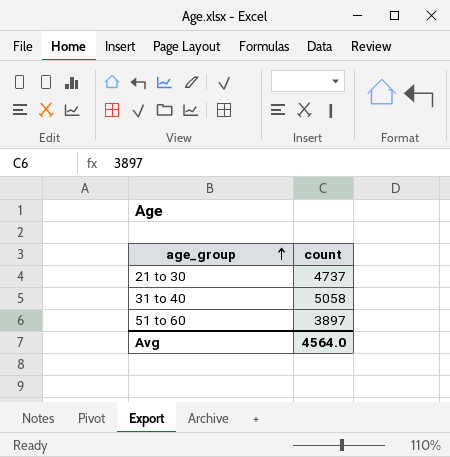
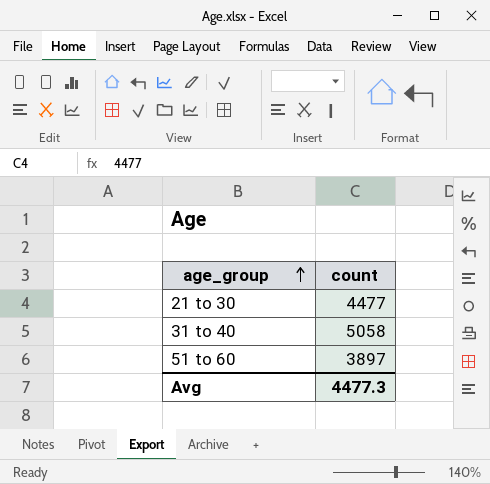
21 to 30 | count: 4737 -> 4477
Avg | count: 4564.0 -> 4477.3

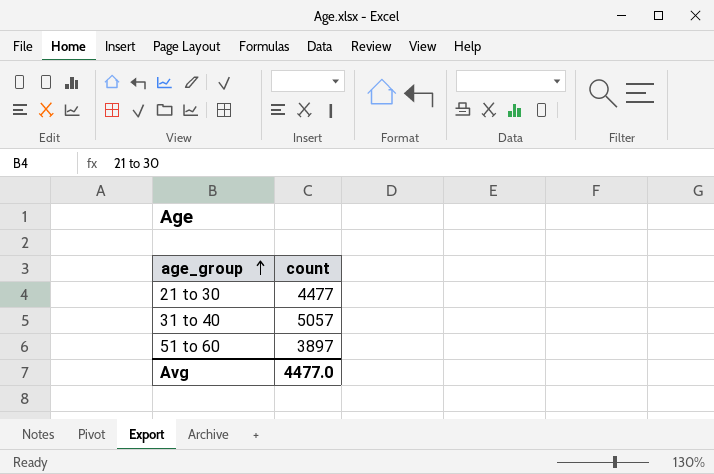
31 to 40 | count: 5058 -> 5057
Avg | count: 4477.3 -> 4477.0

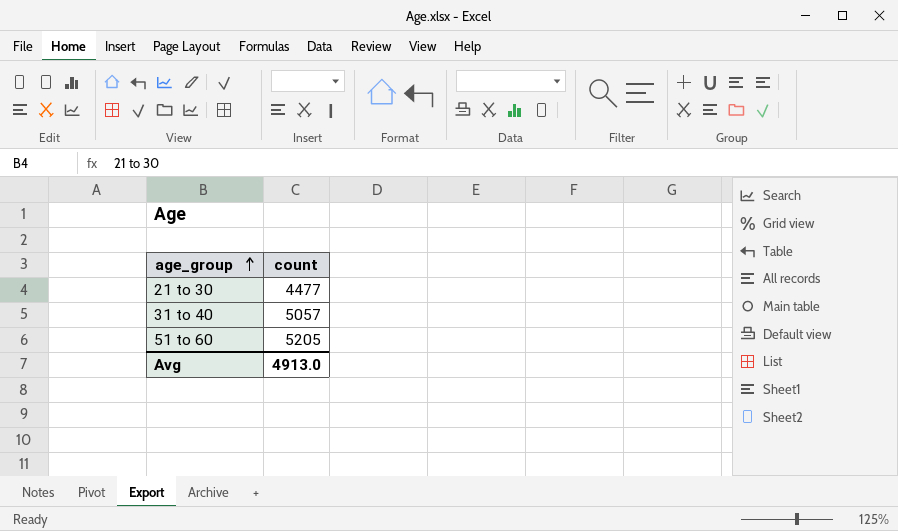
51 to 60 | count: 3897 -> 5205
Avg | count: 4477.0 -> 4913.0

